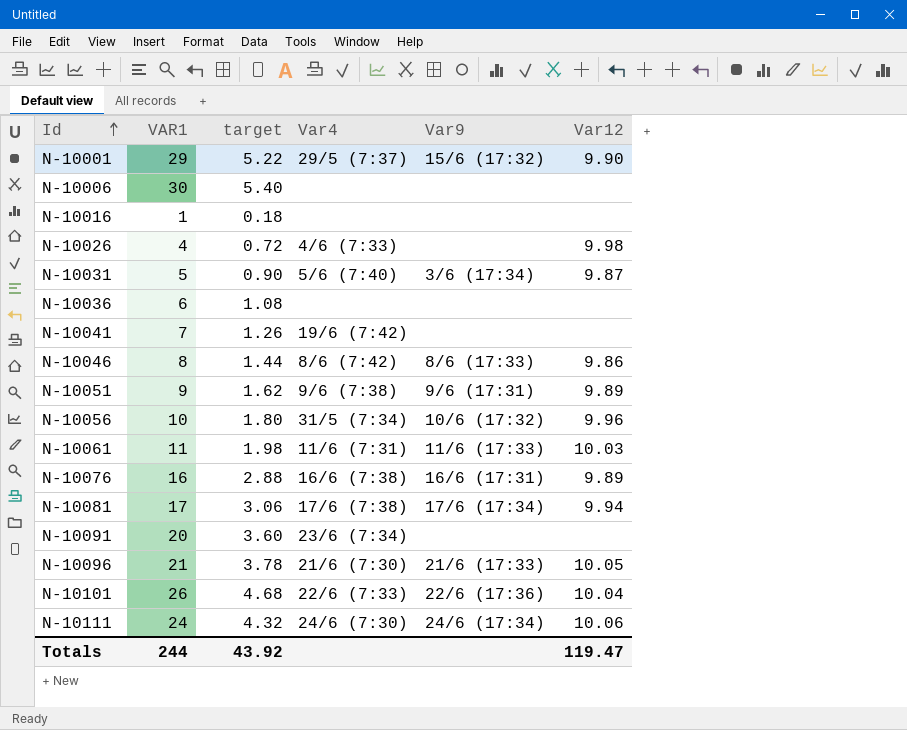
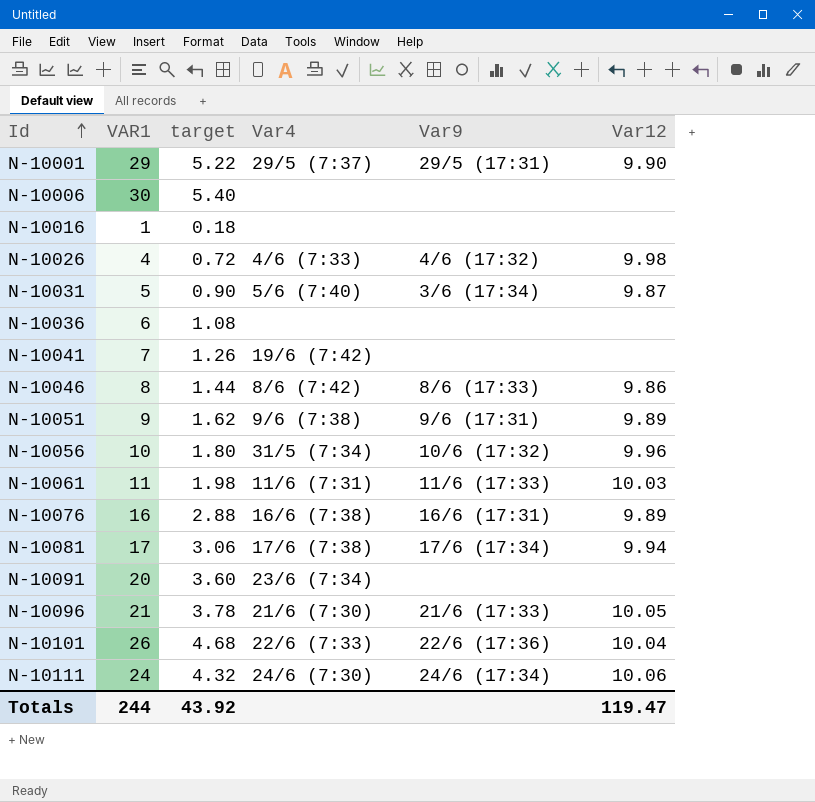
N-10001 | Var9: 15/6 (17:32) -> 29/5 (17:31)
N-10026 | Var9: none -> 4/6 (17:32)

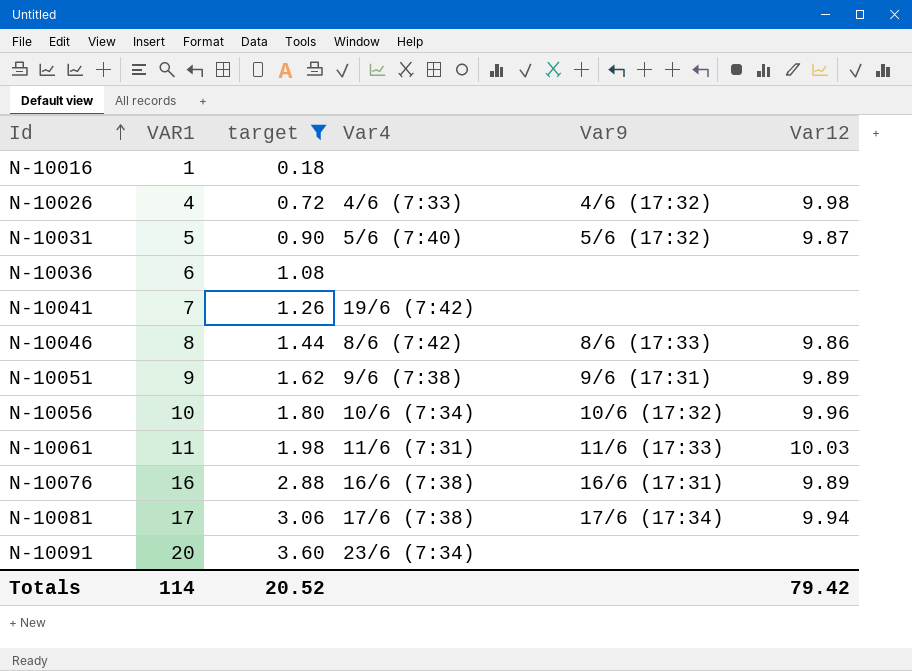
filter: none -> target <= 3.60
N-10031 | Var9: 3/6 (17:34) -> 5/6 (17:32)
N-10056 | Var4: 31/5 (7:34) -> 10/6 (7:34)
Totals | VAR1: 244 -> 114
Totals | target: 43.92 -> 20.52
Totals | Var12: 119.47 -> 79.42

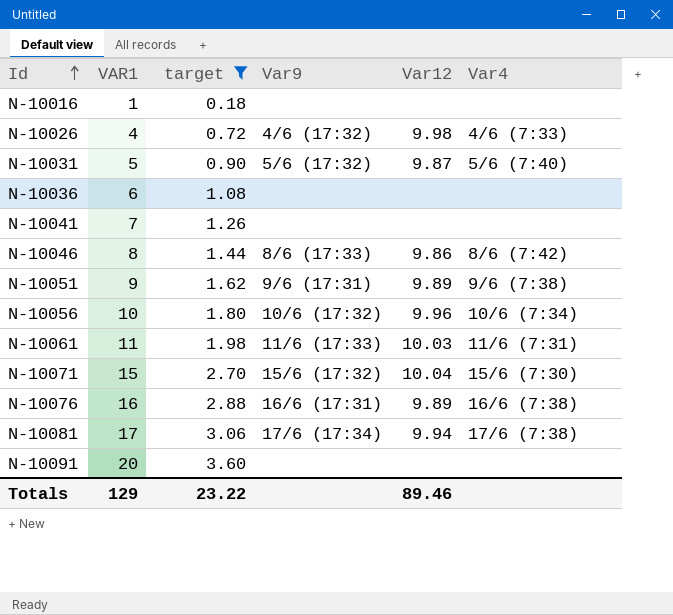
column Var4 | position: 4 -> 6
N-10041 | Var4: 19/6 (7:42) -> none
row N-10071: none -> 15 | 2.70 | 15/6 (17:32) | 10.04 | 15/6 (7:30)
N-10091 | Var4: 23/6 (7:34) -> none
Totals | VAR1: 114 -> 129
Totals | target: 20.52 -> 23.22
Totals | Var12: 79.42 -> 89.46

